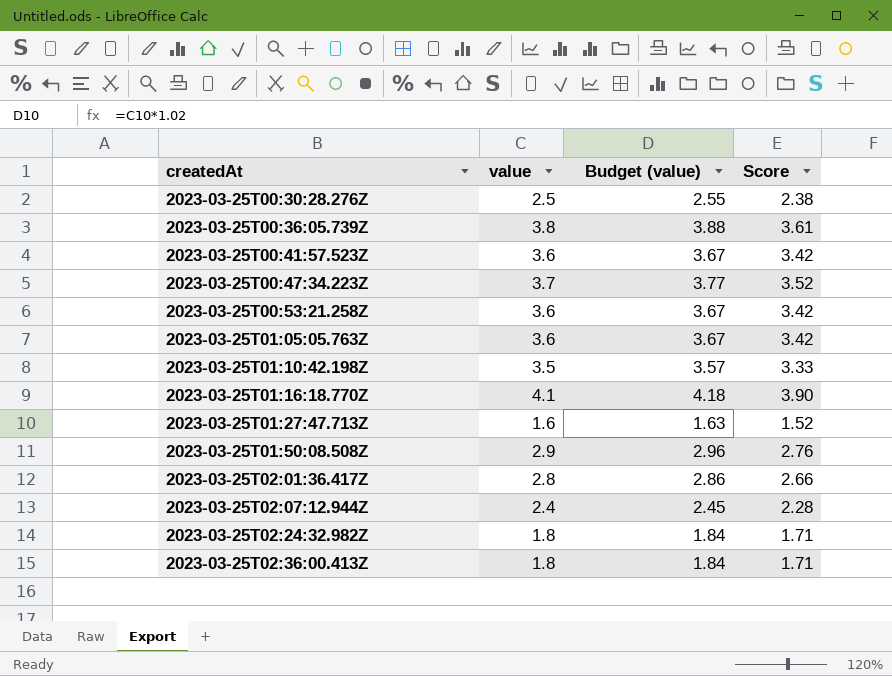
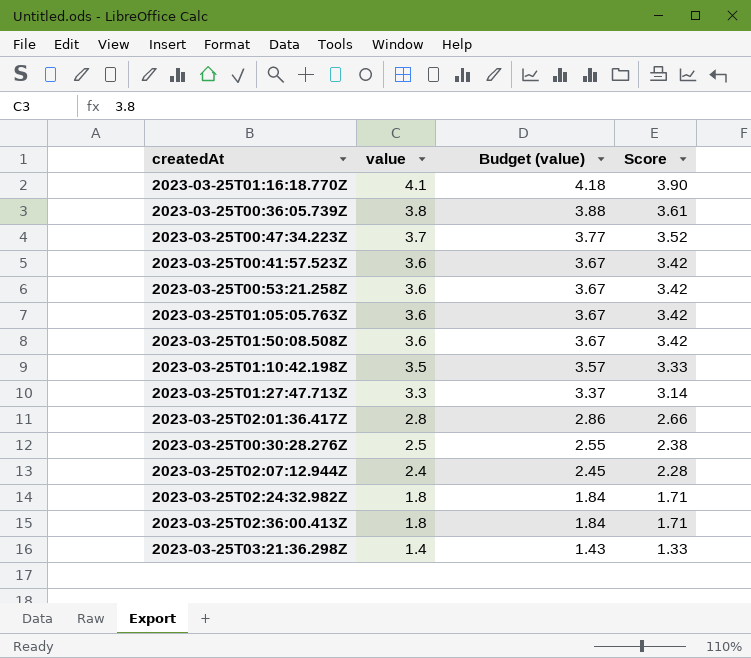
row order: createdAt ascending -> value descending
2023-03-25T01:50:08.508Z | value: 2.9 -> 3.6
2023-03-25T01:50:08.508Z | Budget (value): 2.96 -> 3.67
2023-03-25T01:50:08.508Z | Score: 2.76 -> 3.42
2023-03-25T01:27:47.713Z | value: 1.6 -> 3.3
2023-03-25T01:27:47.713Z | Budget (value): 1.63 -> 3.37
2023-03-25T01:27:47.713Z | Score: 1.52 -> 3.14
row 2023-03-25T03:21:36.298Z: none -> 1.4 | 1.43 | 1.33

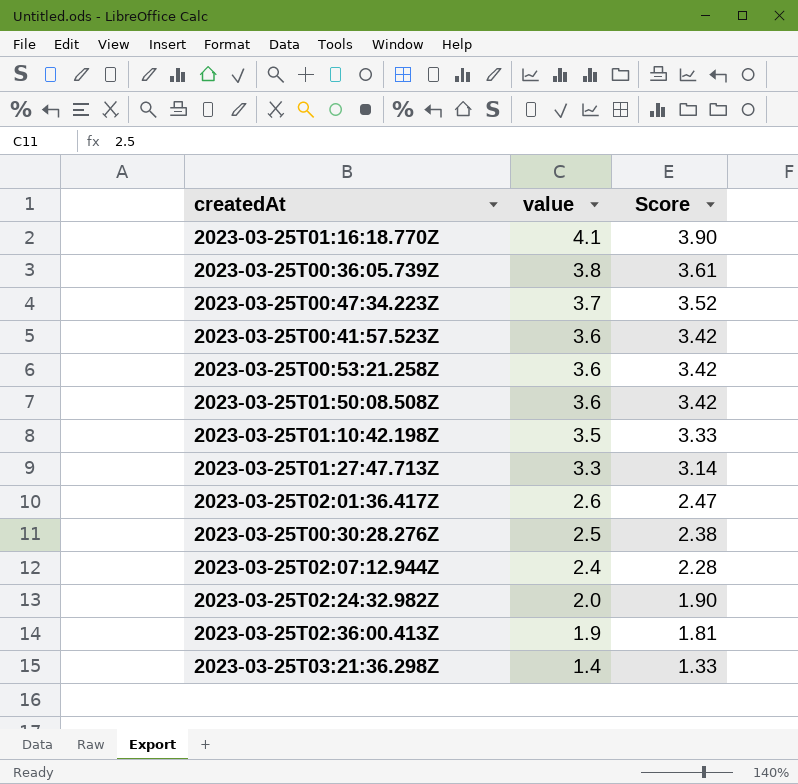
column Budget (value) | formula: [value] * 1.02 -> none
row 2023-03-25T01:05:05.763Z: 3.6 | 3.67 | 3.42 -> none
2023-03-25T02:01:36.417Z | value: 2.8 -> 2.6
2023-03-25T02:01:36.417Z | Score: 2.66 -> 2.47
2023-03-25T02:24:32.982Z | value: 1.8 -> 2.0
2023-03-25T02:24:32.982Z | Score: 1.71 -> 1.90
2023-03-25T02:36:00.413Z | value: 1.8 -> 1.9
2023-03-25T02:36:00.413Z | Score: 1.71 -> 1.81

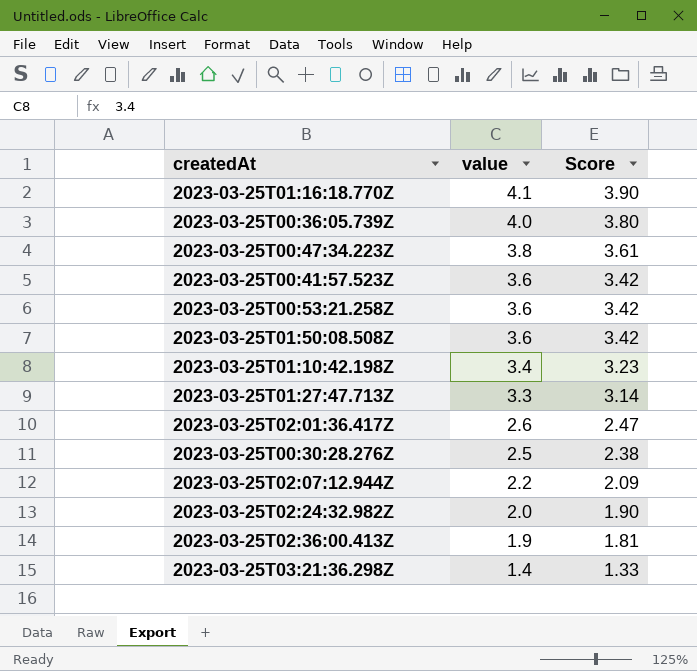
2023-03-25T00:36:05.739Z | value: 3.8 -> 4.0
2023-03-25T00:36:05.739Z | Score: 3.61 -> 3.80
2023-03-25T00:47:34.223Z | value: 3.7 -> 3.8
2023-03-25T00:47:34.223Z | Score: 3.52 -> 3.61
2023-03-25T01:10:42.198Z | value: 3.5 -> 3.4
2023-03-25T01:10:42.198Z | Score: 3.33 -> 3.23
2023-03-25T02:07:12.944Z | value: 2.4 -> 2.2
2023-03-25T02:07:12.944Z | Score: 2.28 -> 2.09

